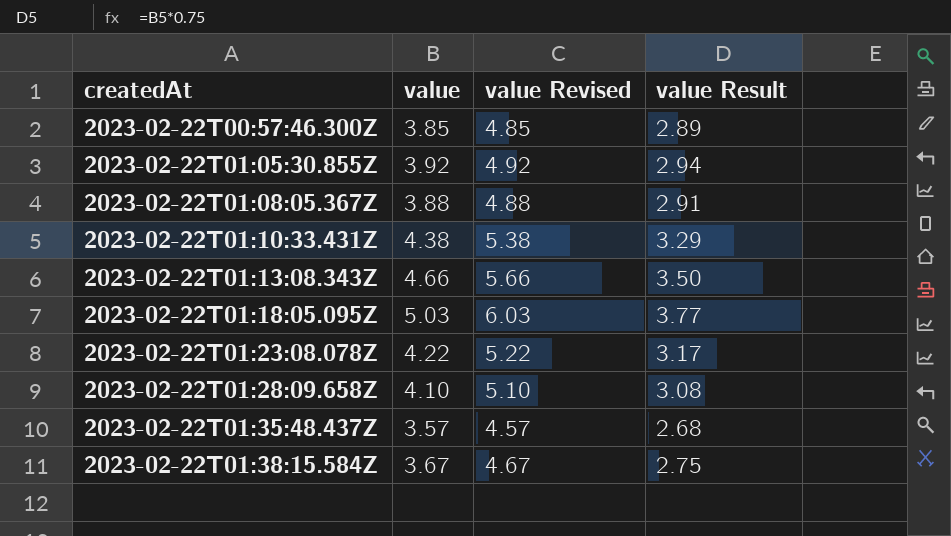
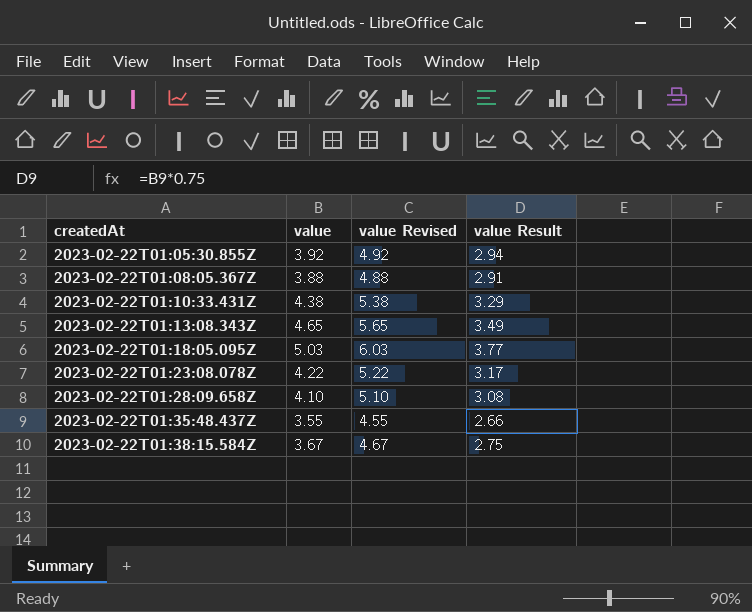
row 2023-02-22T00:57:46.300Z: 3.85 | 4.85 | 2.89 -> none
2023-02-22T01:13:08.343Z | value: 4.66 -> 4.65
2023-02-22T01:13:08.343Z | value Revised: 5.66 -> 5.65
2023-02-22T01:13:08.343Z | value Result: 3.50 -> 3.49
2023-02-22T01:35:48.437Z | value: 3.57 -> 3.55
2023-02-22T01:35:48.437Z | value Revised: 4.57 -> 4.55
2023-02-22T01:35:48.437Z | value Result: 2.68 -> 2.66

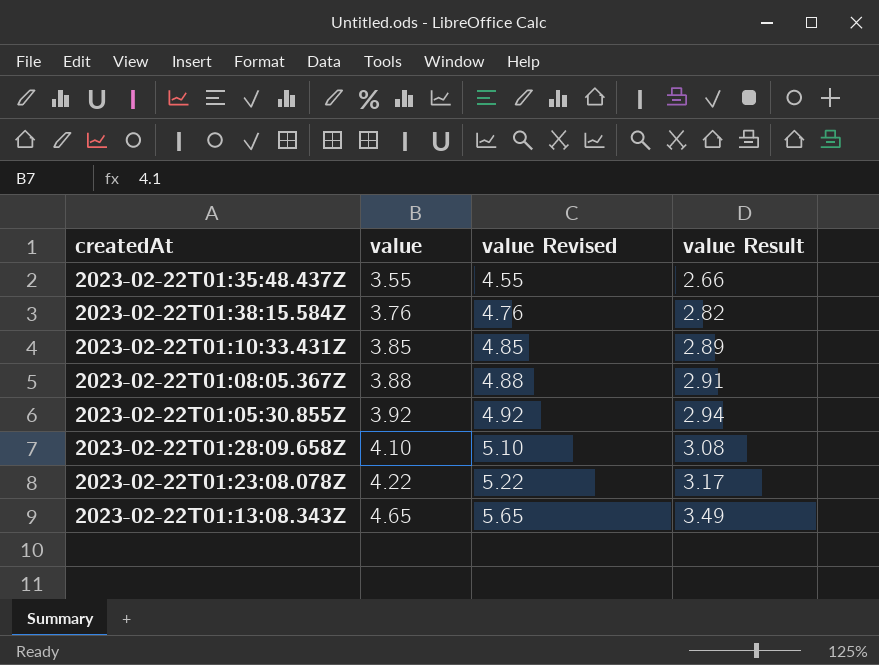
row order: createdAt ascending -> value ascending
row 2023-02-22T01:18:05.095Z: 5.03 | 6.03 | 3.77 -> none
2023-02-22T01:38:15.584Z | value: 3.67 -> 3.76
2023-02-22T01:38:15.584Z | value Revised: 4.67 -> 4.76
2023-02-22T01:38:15.584Z | value Result: 2.75 -> 2.82
2023-02-22T01:10:33.431Z | value: 4.38 -> 3.85
2023-02-22T01:10:33.431Z | value Revised: 5.38 -> 4.85
2023-02-22T01:10:33.431Z | value Result: 3.29 -> 2.89

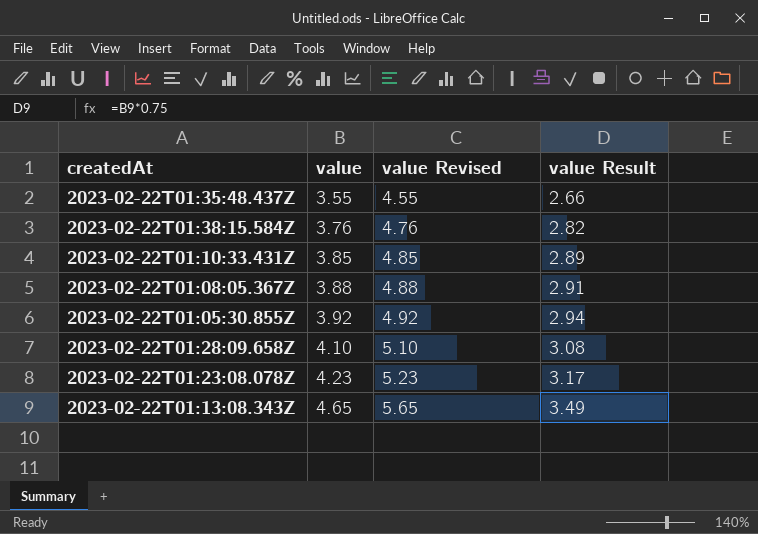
2023-02-22T01:23:08.078Z | value: 4.22 -> 4.23
2023-02-22T01:23:08.078Z | value Revised: 5.22 -> 5.23

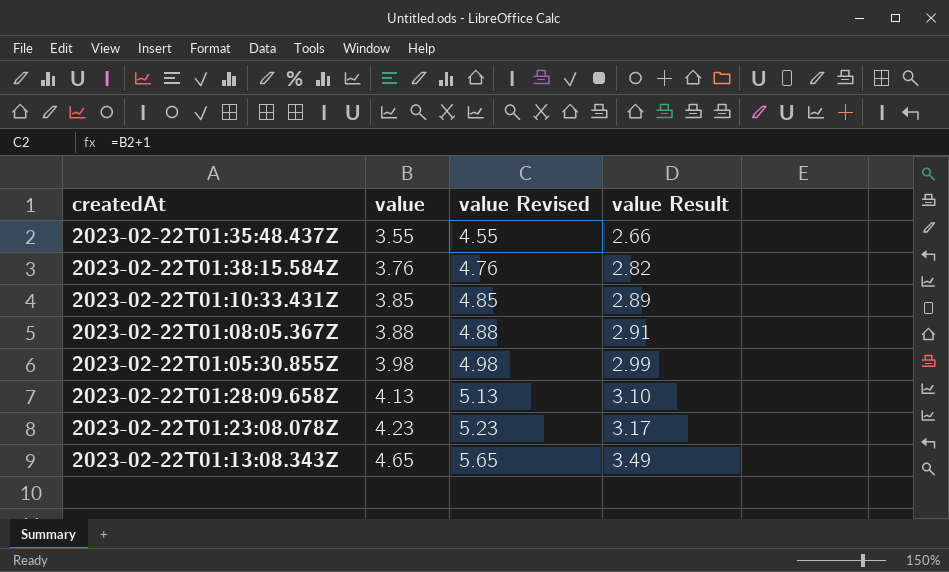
2023-02-22T01:05:30.855Z | value: 3.92 -> 3.98
2023-02-22T01:05:30.855Z | value Revised: 4.92 -> 4.98
2023-02-22T01:05:30.855Z | value Result: 2.94 -> 2.99
2023-02-22T01:28:09.658Z | value: 4.10 -> 4.13
2023-02-22T01:28:09.658Z | value Revised: 5.10 -> 5.13
2023-02-22T01:28:09.658Z | value Result: 3.08 -> 3.10

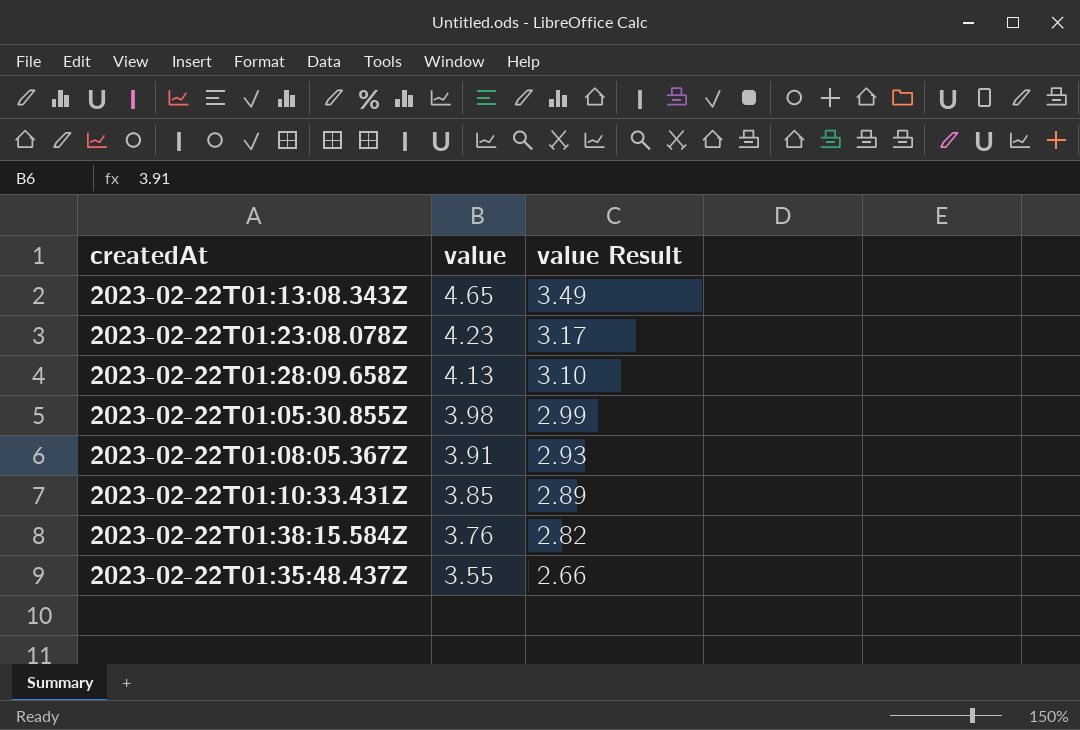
row order: value ascending -> value descending
column value Revised | formula: [value] + 1 -> none
2023-02-22T01:08:05.367Z | value: 3.88 -> 3.91
2023-02-22T01:08:05.367Z | value Result: 2.91 -> 2.93

